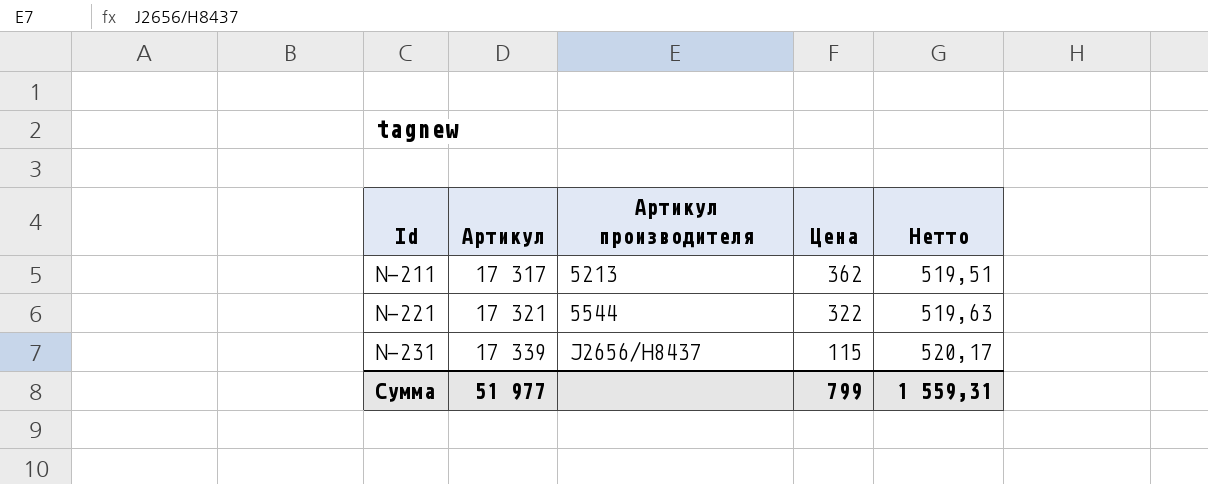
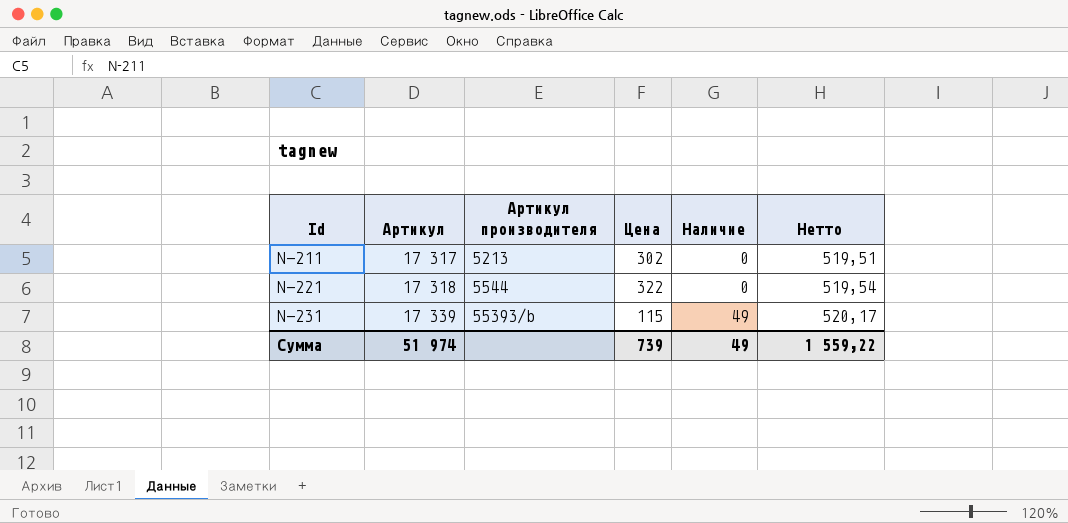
column Наличие | position: none -> 5
N-211 | Цена: 362 -> 302
N-221 | Артикул: 17 321 -> 17 318
N-221 | Нетто: 519,63 -> 519,54
N-231 | Артикул производителя: J2656/H8437 -> 55393/b
Сумма | Артикул: 51 977 -> 51 974
Сумма | Цена: 799 -> 739
Сумма | Нетто: 1 559,31 -> 1 559,22

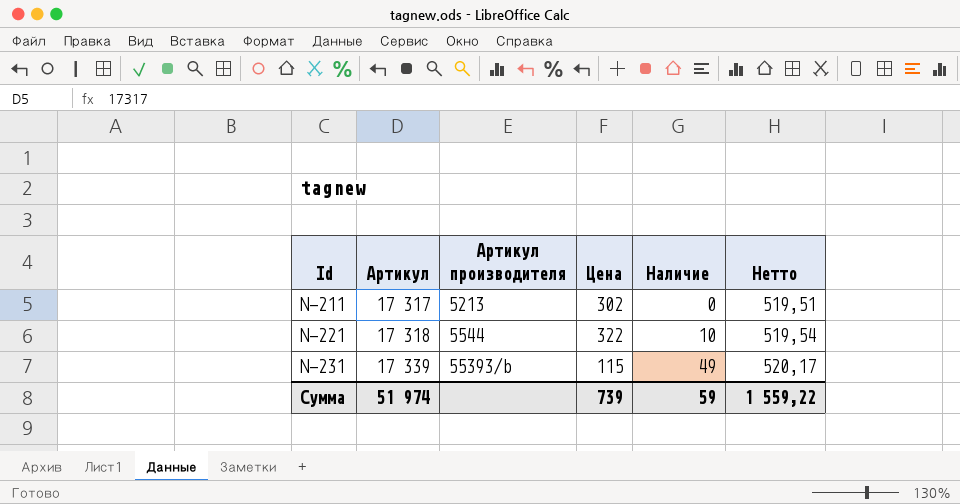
N-221 | Наличие: 0 -> 10
Сумма | Наличие: 49 -> 59

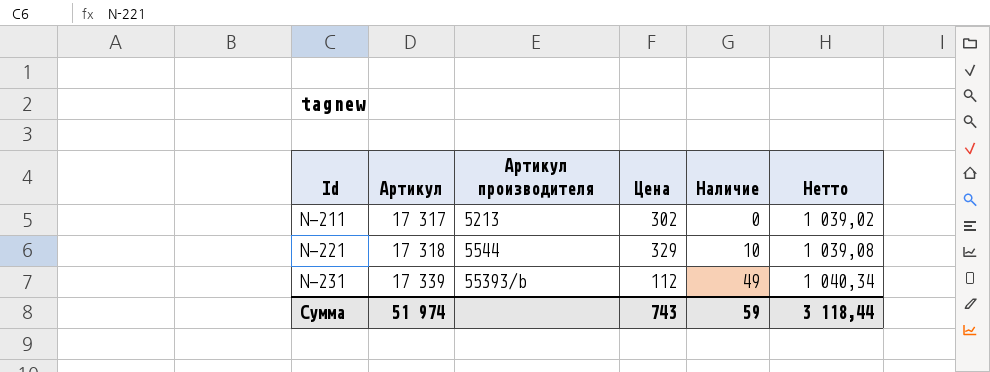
column Нетто | formula: [Артикул] * 0,03 -> [Артикул] * 0,06
N-221 | Цена: 322 -> 329
N-231 | Цена: 115 -> 112
Сумма | Цена: 739 -> 743
Сумма | Нетто: 1 559,22 -> 3 118,44

